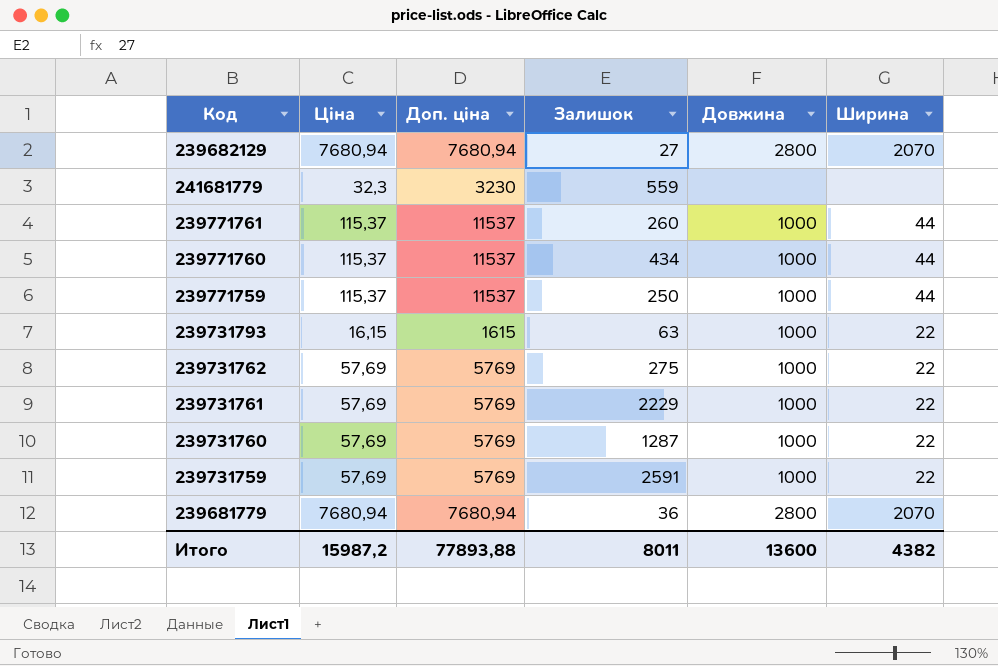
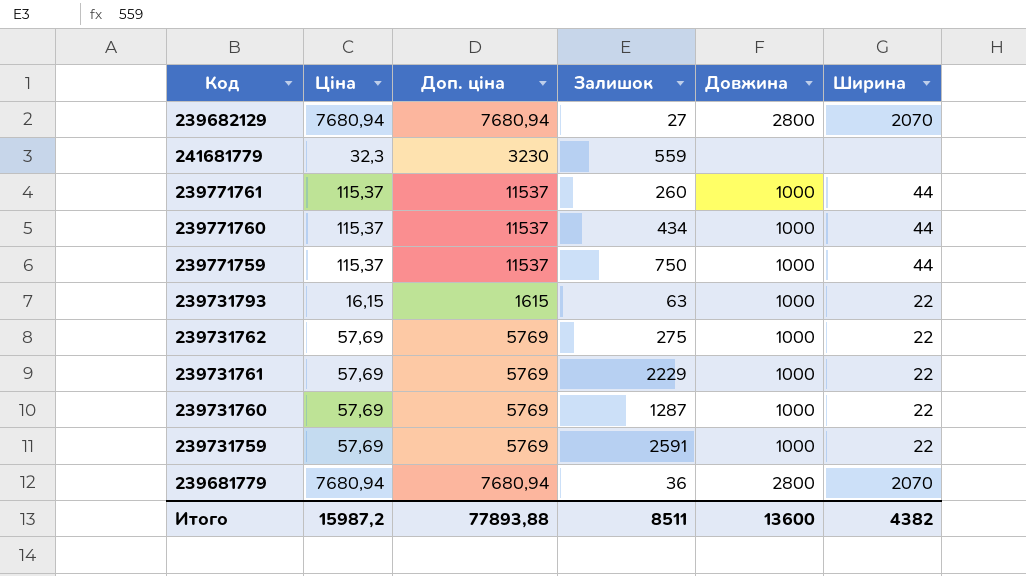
239771759 | Залишок: 250 -> 750
Итого | Залишок: 8011 -> 8511

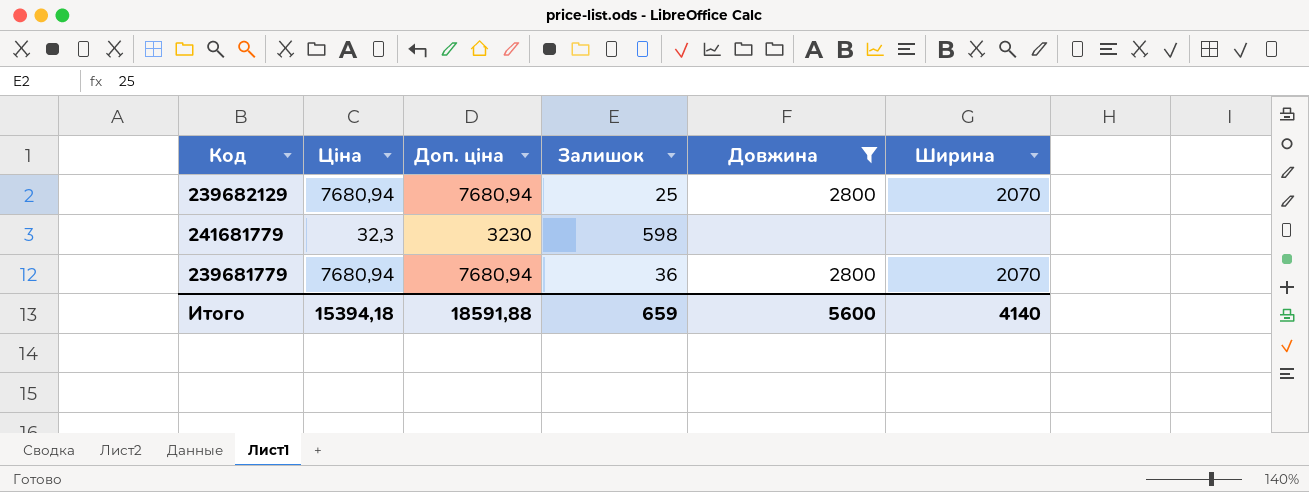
filter: none -> Довжина != 1000
239682129 | Залишок: 27 -> 25
241681779 | Залишок: 559 -> 598
Итого | Ціна: 15987,2 -> 15394,18
Итого | Доп. ціна: 77893,88 -> 18591,88
Итого | Залишок: 8511 -> 659
Итого | Довжина: 13600 -> 5600
Итого | Ширина: 4382 -> 4140

